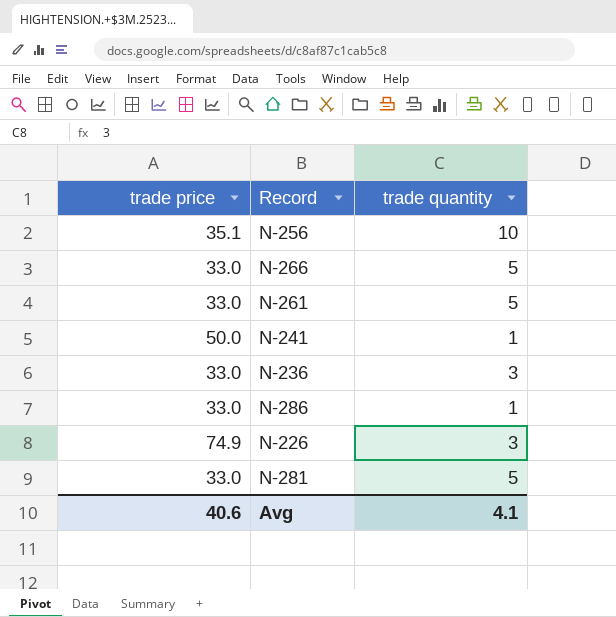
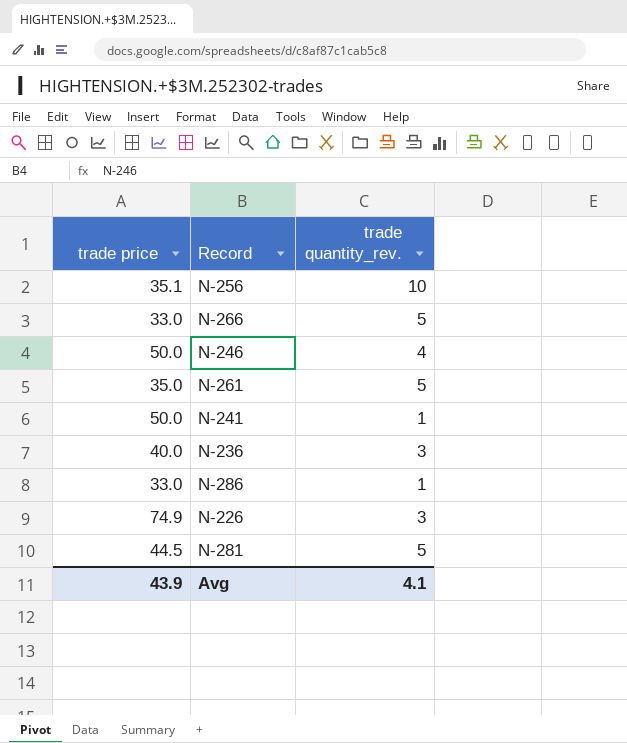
column name: trade quantity -> trade quantity_rev.
row N-246: none -> 50.0 | 4
N-261 | trade price: 33.0 -> 35.0
N-236 | trade price: 33.0 -> 40.0
N-281 | trade price: 33.0 -> 44.5
Avg | trade price: 40.6 -> 43.9

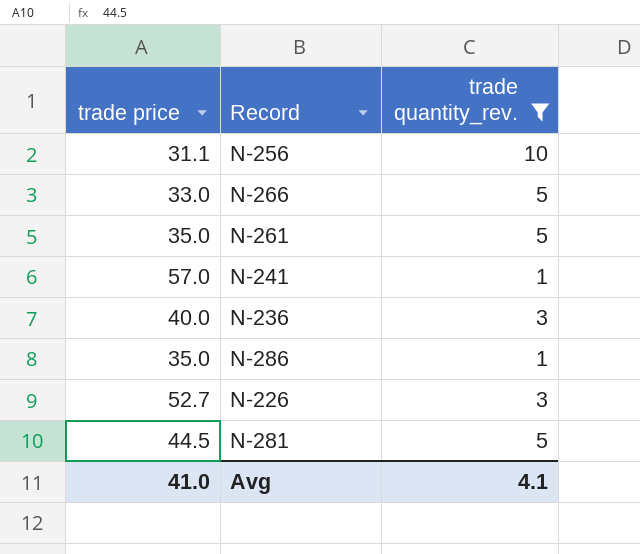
filter: none -> trade quantity_rev. != 4
N-256 | trade price: 35.1 -> 31.1
N-241 | trade price: 50.0 -> 57.0
N-286 | trade price: 33.0 -> 35.0
N-226 | trade price: 74.9 -> 52.7
Avg | trade price: 43.9 -> 41.0

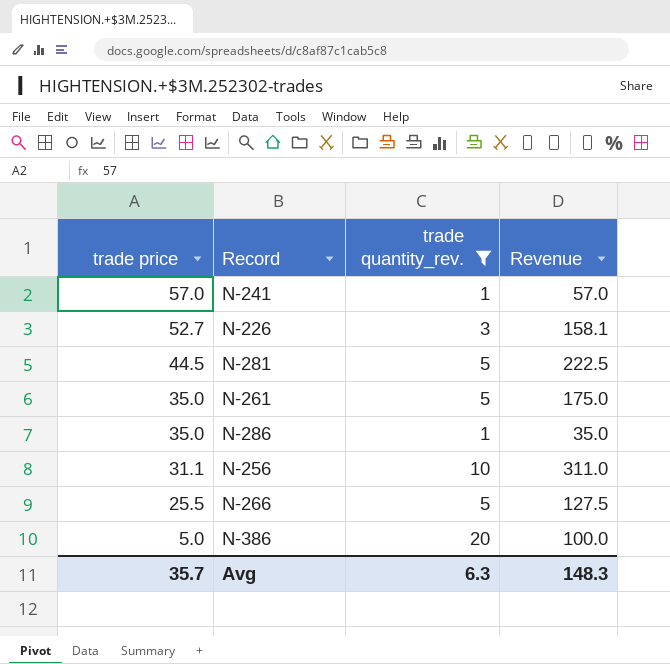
row order: none -> trade price descending
column Revenue | formula: none -> [trade price] * [trade quantity_rev.]
row N-236: 40.0 | 3 -> none
N-266 | trade price: 33.0 -> 25.5
row N-386: none -> 5.0 | 20 | 100.0
Avg | trade price: 41.0 -> 35.7
Avg | trade quantity_rev.: 4.1 -> 6.3

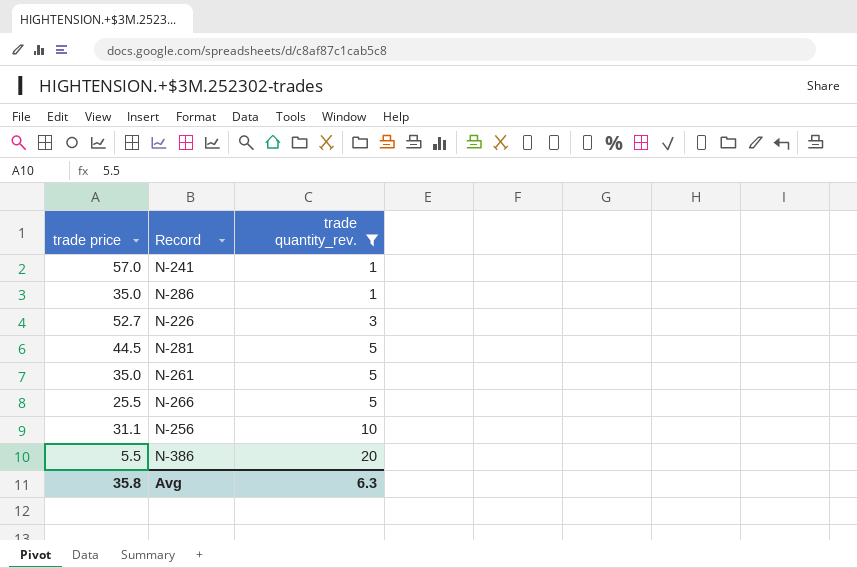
row order: trade price descending -> trade quantity_rev. ascending
column Revenue | formula: [trade price] * [trade quantity_rev.] -> none
N-386 | trade price: 5.0 -> 5.5
Avg | trade price: 35.7 -> 35.8

